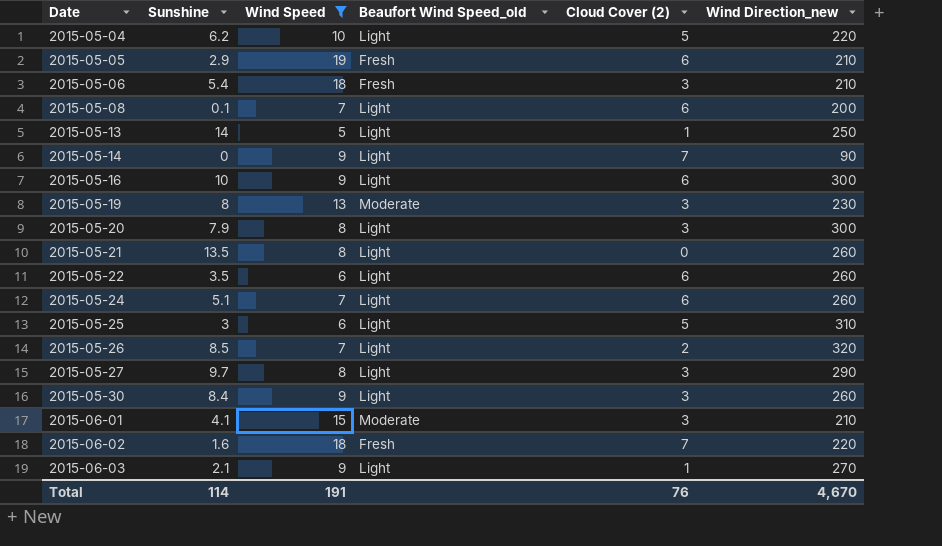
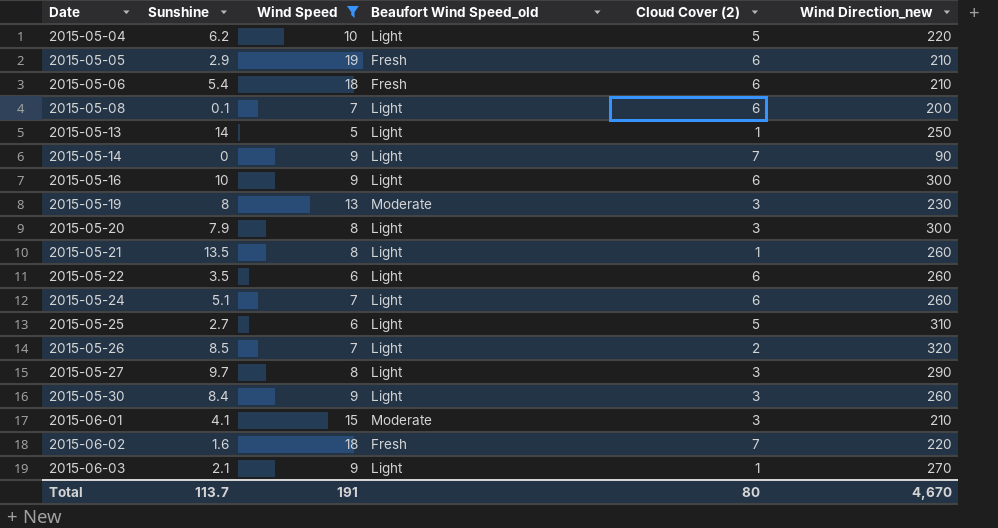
2015-05-06 | Cloud Cover (2): 3 -> 6
2015-05-21 | Cloud Cover (2): 0 -> 1
2015-05-25 | Sunshine: 3 -> 2.7
Total | Sunshine: 114 -> 113.7
Total | Cloud Cover (2): 76 -> 80

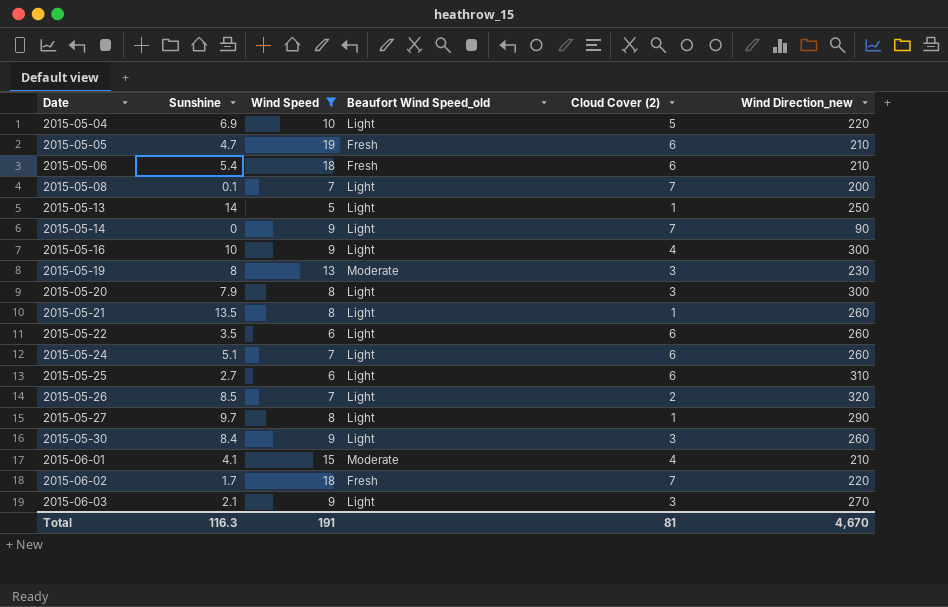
2015-05-04 | Sunshine: 6.2 -> 6.9
2015-05-05 | Sunshine: 2.9 -> 4.7
2015-05-08 | Cloud Cover (2): 6 -> 7
2015-05-16 | Cloud Cover (2): 6 -> 4
2015-05-25 | Cloud Cover (2): 5 -> 6
2015-05-27 | Cloud Cover (2): 3 -> 1
2015-06-01 | Cloud Cover (2): 3 -> 4
2015-06-02 | Sunshine: 1.6 -> 1.7
2015-06-03 | Cloud Cover (2): 1 -> 3
Total | Sunshine: 113.7 -> 116.3
Total | Cloud Cover (2): 80 -> 81

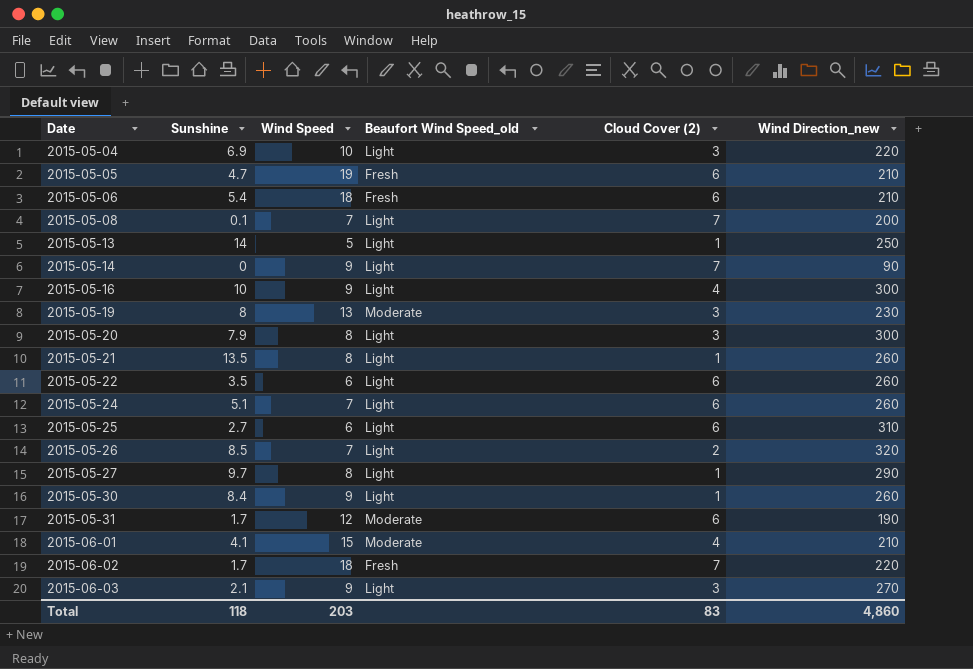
filter: Wind Speed != 12 -> none
2015-05-04 | Cloud Cover (2): 5 -> 3
2015-05-30 | Cloud Cover (2): 3 -> 1
Total | Sunshine: 116.3 -> 118
Total | Wind Speed: 191 -> 203
Total | Cloud Cover (2): 81 -> 83
Total | Wind Direction_new: 4,670 -> 4,860

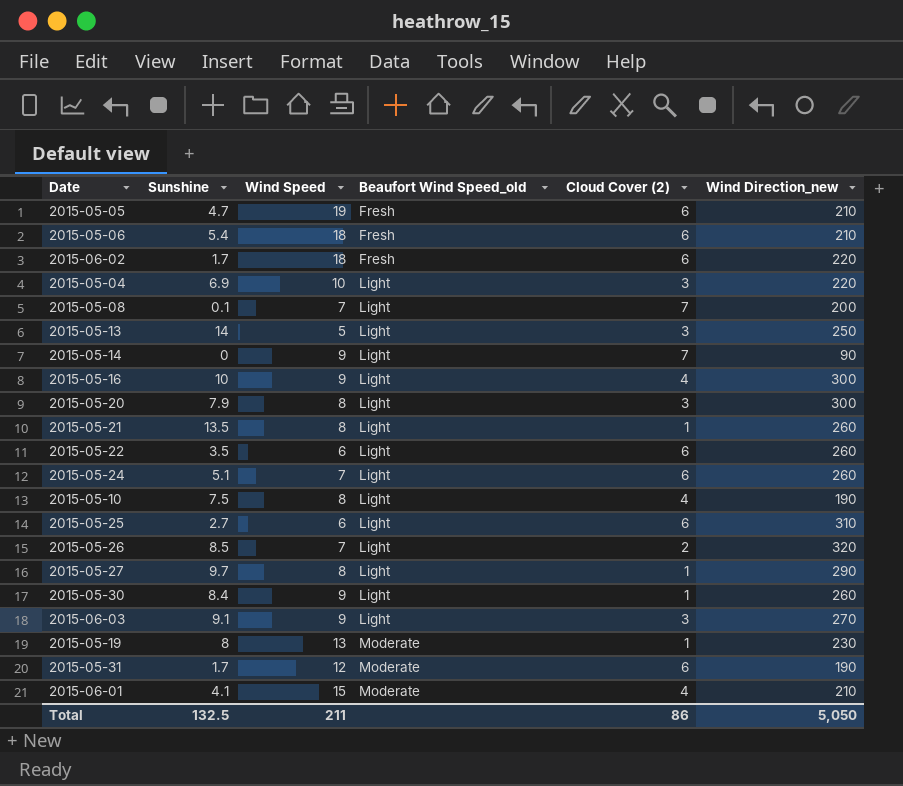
row order: Date ascending -> Beaufort Wind Speed_old ascending
2015-06-02 | Cloud Cover (2): 7 -> 6
2015-05-13 | Cloud Cover (2): 1 -> 3
row 2015-05-10: none -> 7.5 | 8 | Light | 4 | 190
2015-06-03 | Sunshine: 2.1 -> 9.1
2015-05-19 | Cloud Cover (2): 3 -> 1
Total | Sunshine: 118 -> 132.5
Total | Wind Speed: 203 -> 211
Total | Cloud Cover (2): 83 -> 86
Total | Wind Direction_new: 4,860 -> 5,050

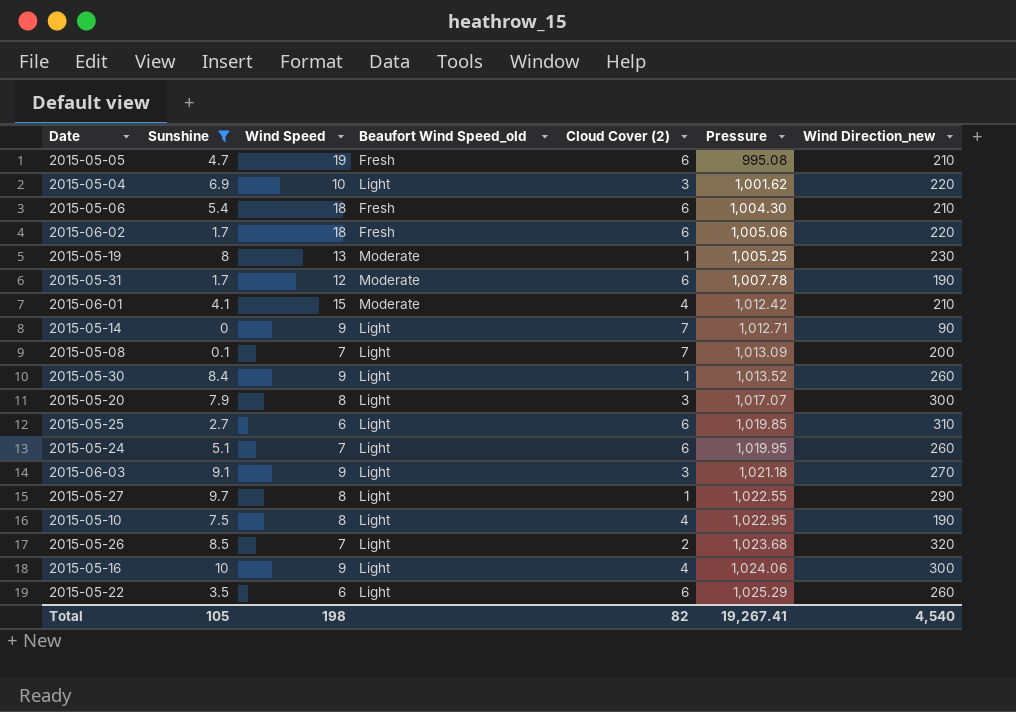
filter: none -> Sunshine <= 10
row order: Beaufort Wind Speed_old ascending -> Pressure ascending
column Pressure | position: none -> 6
Total | Sunshine: 132.5 -> 105
Total | Wind Speed: 211 -> 198
Total | Cloud Cover (2): 86 -> 82
Total | Wind Direction_new: 5,050 -> 4,540

